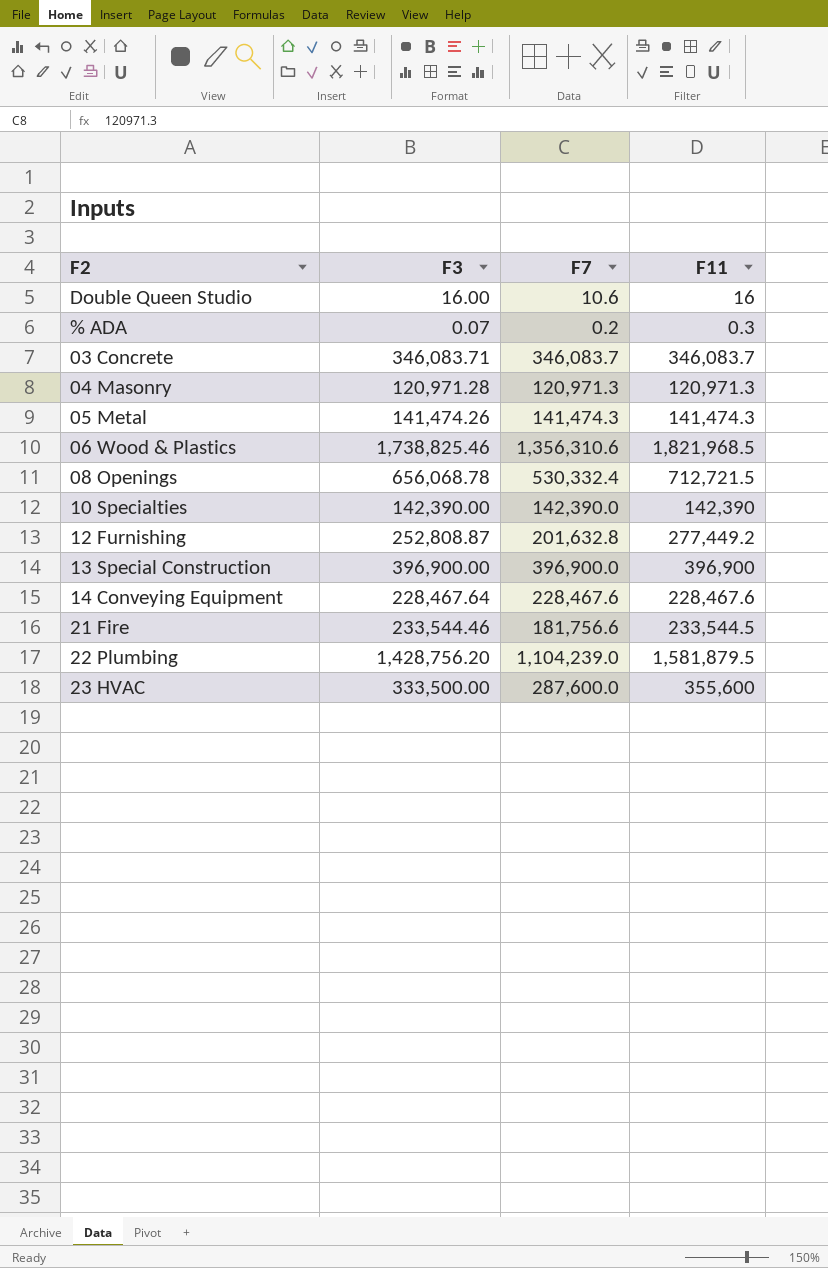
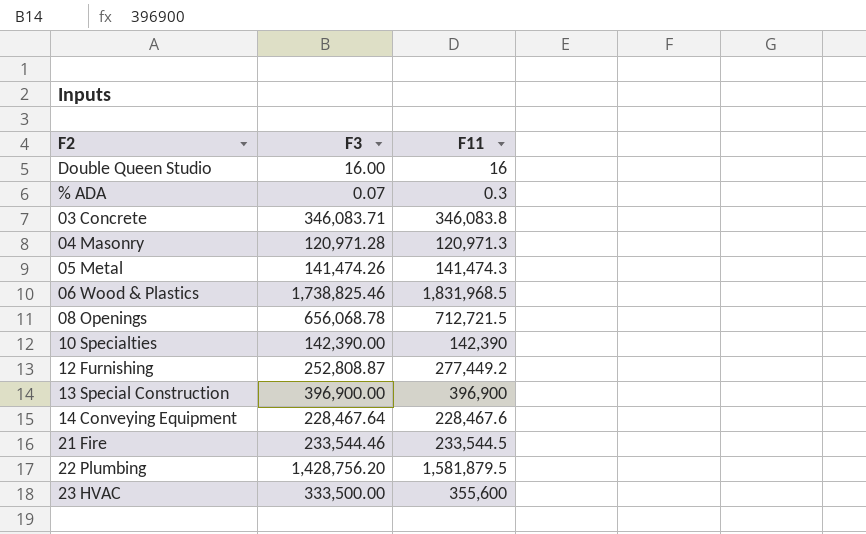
column F7 | position: 3 -> none
03 Concrete | F11: 346,083.7 -> 346,083.8
06 Wood & Plastics | F11: 1,821,968.5 -> 1,831,968.5

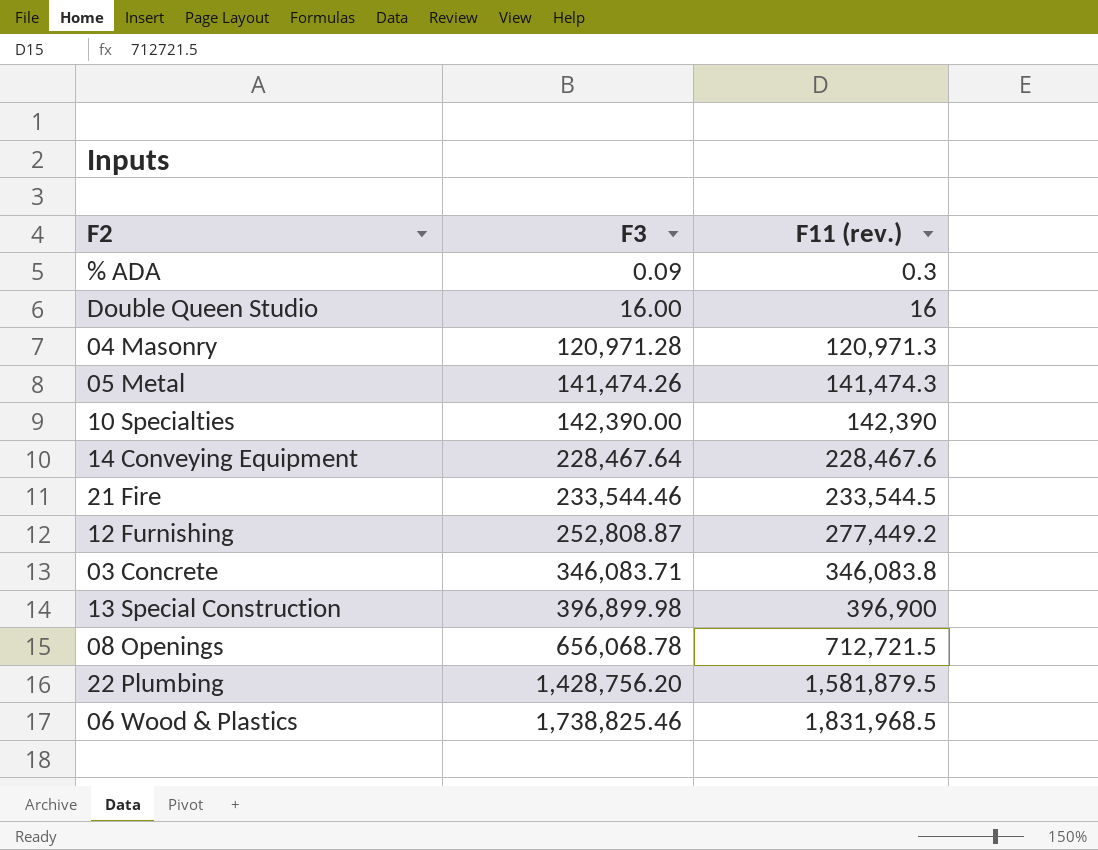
row order: none -> F3 ascending
column name: F11 -> F11 (rev.)
row 23 HVAC: 333,500.00 | 355,600 -> none
% ADA | F3: 0.07 -> 0.09
13 Special Construction | F3: 396,900.00 -> 396,899.98

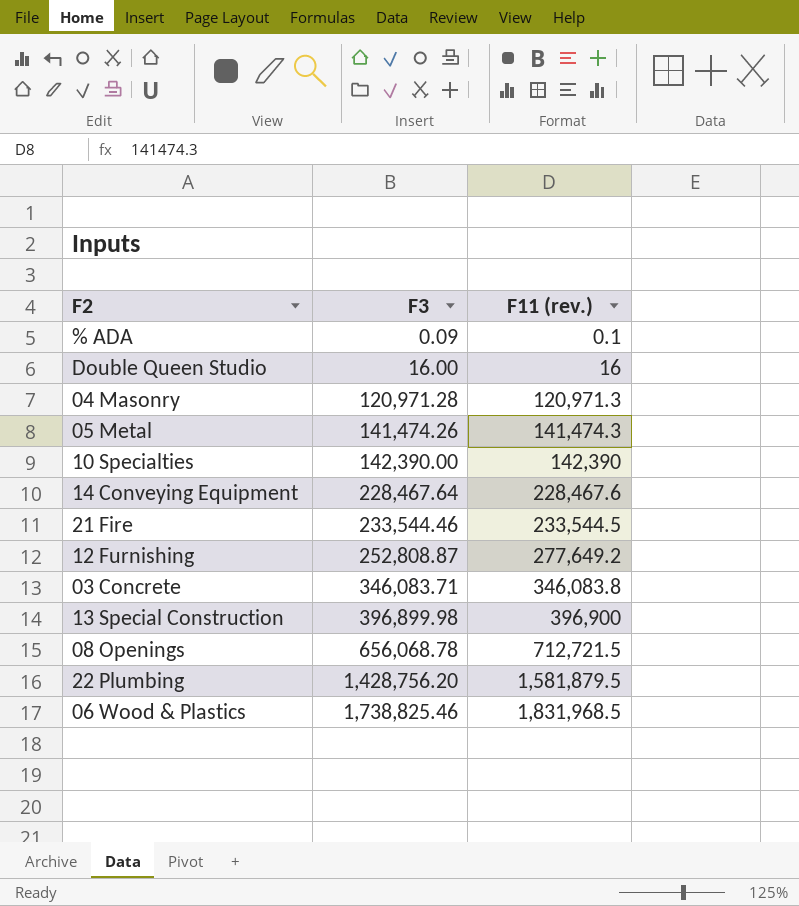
% ADA | F11 (rev.): 0.3 -> 0.1
12 Furnishing | F11 (rev.): 277,449.2 -> 277,649.2

